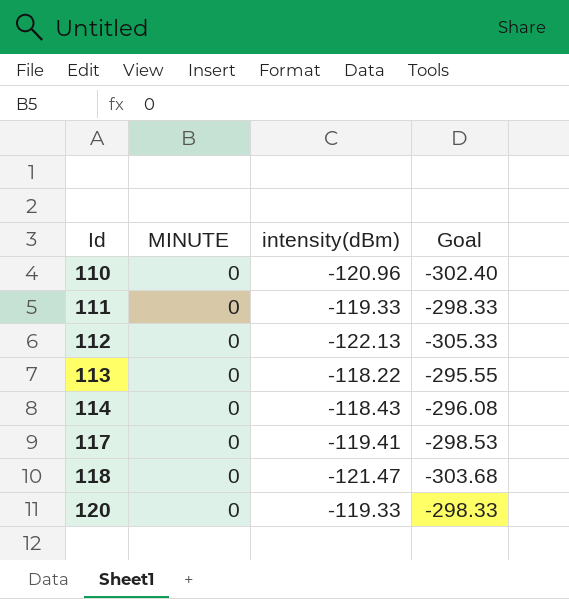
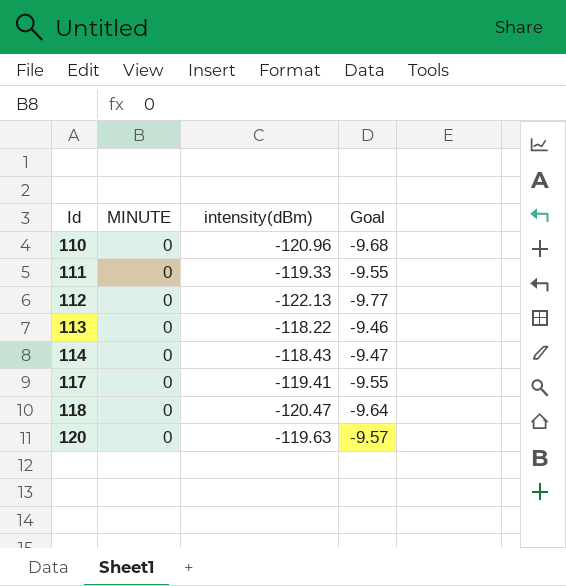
column Goal | formula: [intensity(dBm)] * 2.5 -> [intensity(dBm)] * 0.08
118 | intensity(dBm): -121.47 -> -120.47
120 | intensity(dBm): -119.33 -> -119.63

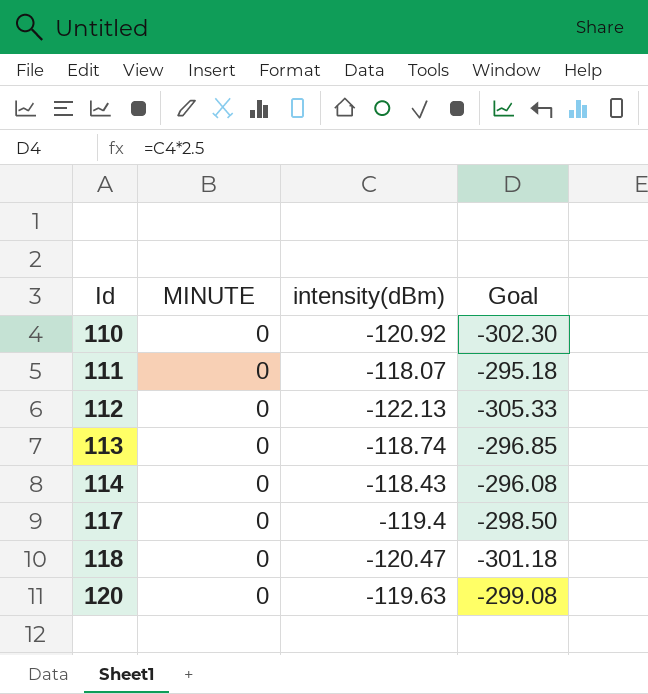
column Goal | formula: [intensity(dBm)] * 0.08 -> [intensity(dBm)] * 2.5
110 | intensity(dBm): -120.96 -> -120.92
111 | intensity(dBm): -119.33 -> -118.07
113 | intensity(dBm): -118.22 -> -118.74
117 | intensity(dBm): -119.41 -> -119.4

